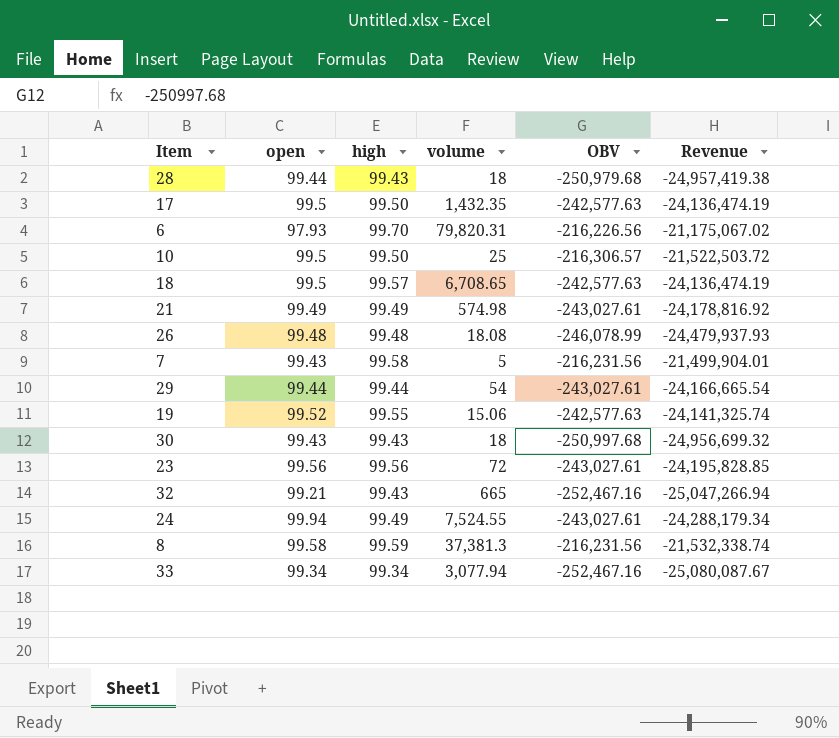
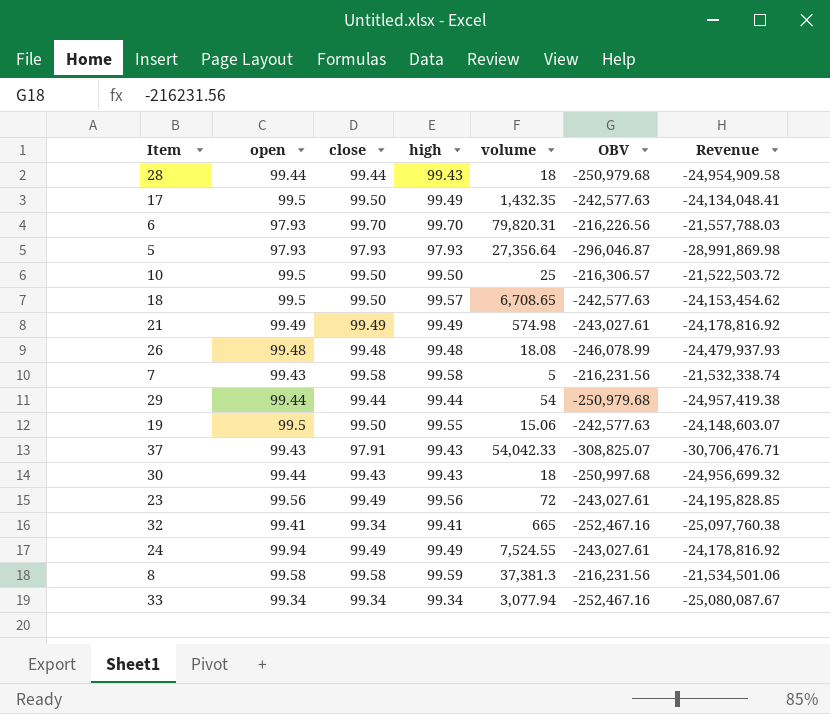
column close | position: none -> 3
column Revenue | formula: [open] * [OBV] -> [high] * [OBV]
17 | high: 99.50 -> 99.49
row 5: none -> 97.93 | 97.93 | 97.93 | 27,356.64 | -296,046.87 | -28,991,869.98
29 | OBV: -243,027.61 -> -250,979.68
19 | open: 99.52 -> 99.5
row 37: none -> 99.43 | 97.91 | 99.43 | 54,042.33 | -308,825.07 | -30,706,476.71
30 | open: 99.43 -> 99.44
32 | open: 99.21 -> 99.41
32 | high: 99.43 -> 99.41

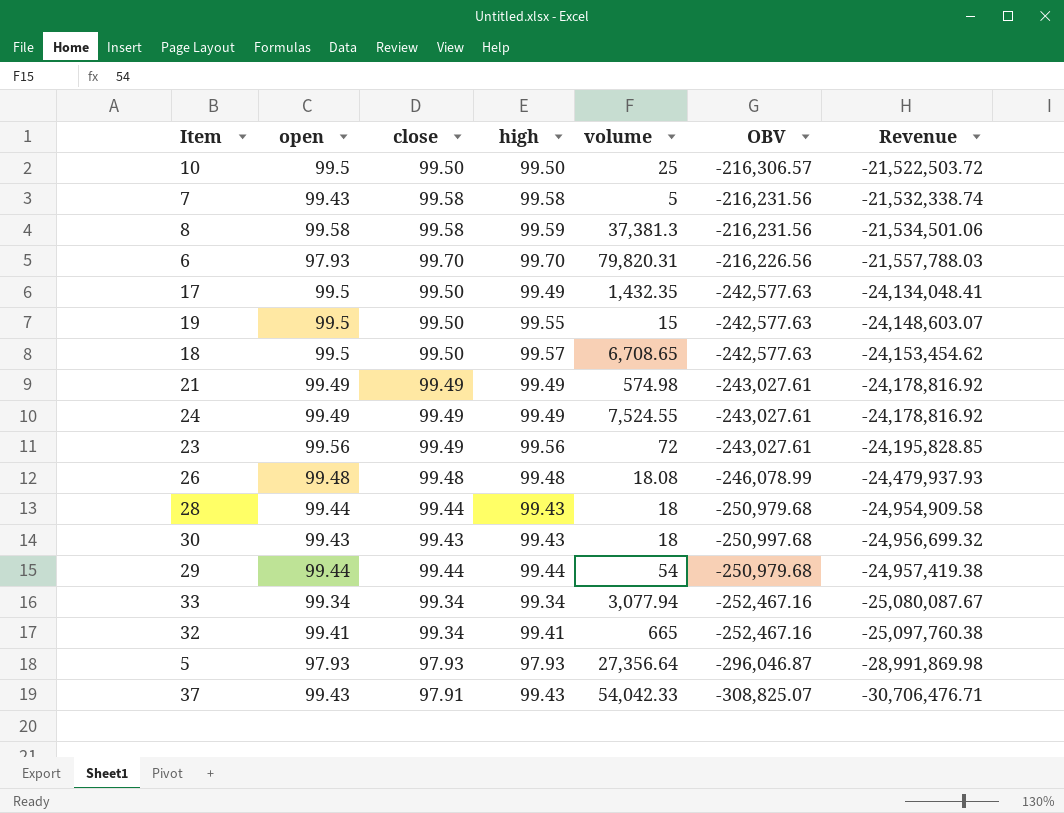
row order: none -> Revenue descending
19 | volume: 15.06 -> 15
24 | open: 99.94 -> 99.49
30 | open: 99.44 -> 99.43

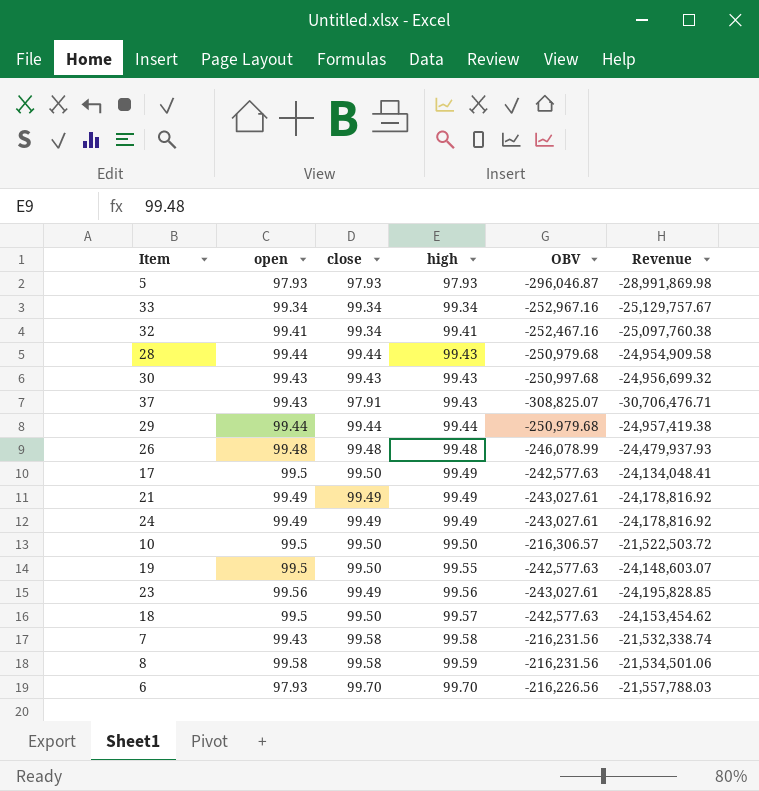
row order: Revenue descending -> high ascending
column volume | position: 5 -> none
33 | OBV: -252,467.16 -> -252,967.16
33 | Revenue: -25,080,087.67 -> -25,129,757.67

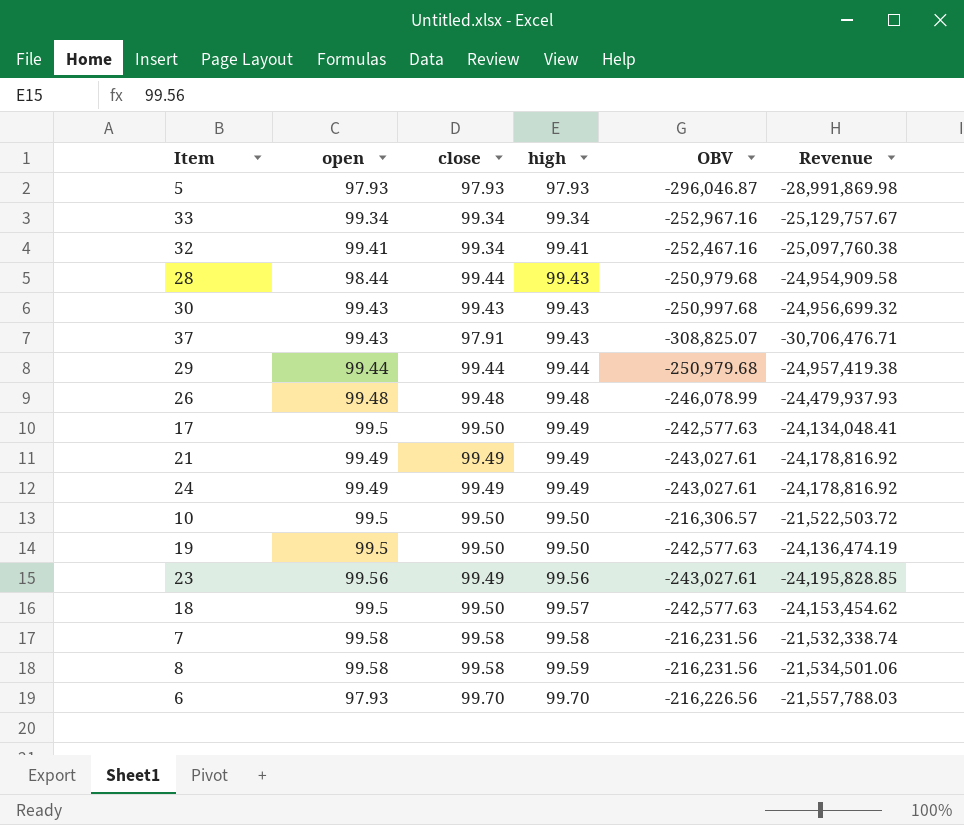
28 | open: 99.44 -> 98.44
19 | high: 99.55 -> 99.50
19 | Revenue: -24,148,603.07 -> -24,136,474.19
7 | open: 99.43 -> 99.58

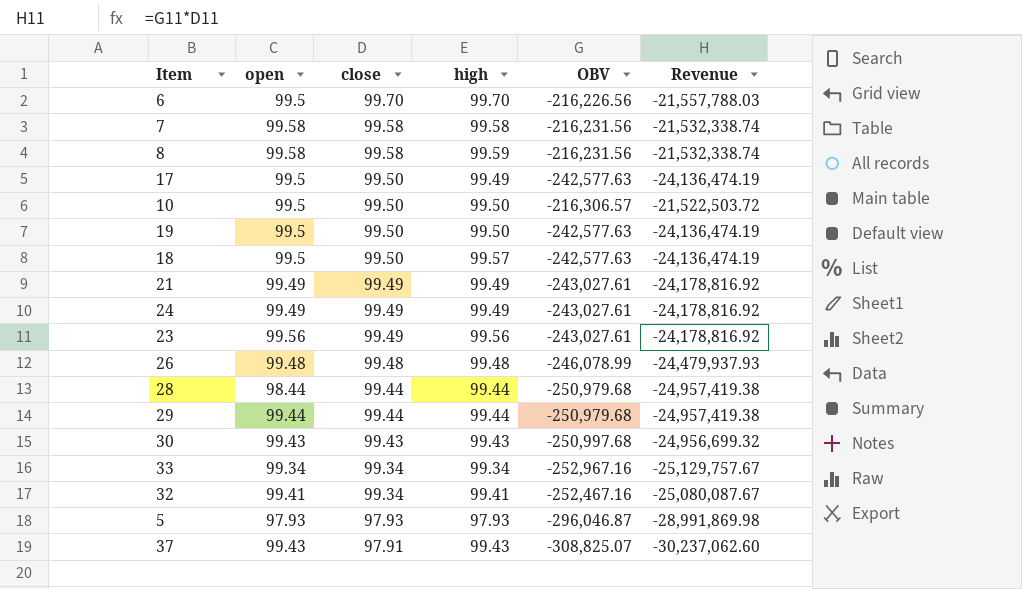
row order: high ascending -> close descending
column Revenue | formula: [high] * [OBV] -> [close] * [OBV]
6 | open: 97.93 -> 99.5
28 | high: 99.43 -> 99.44

